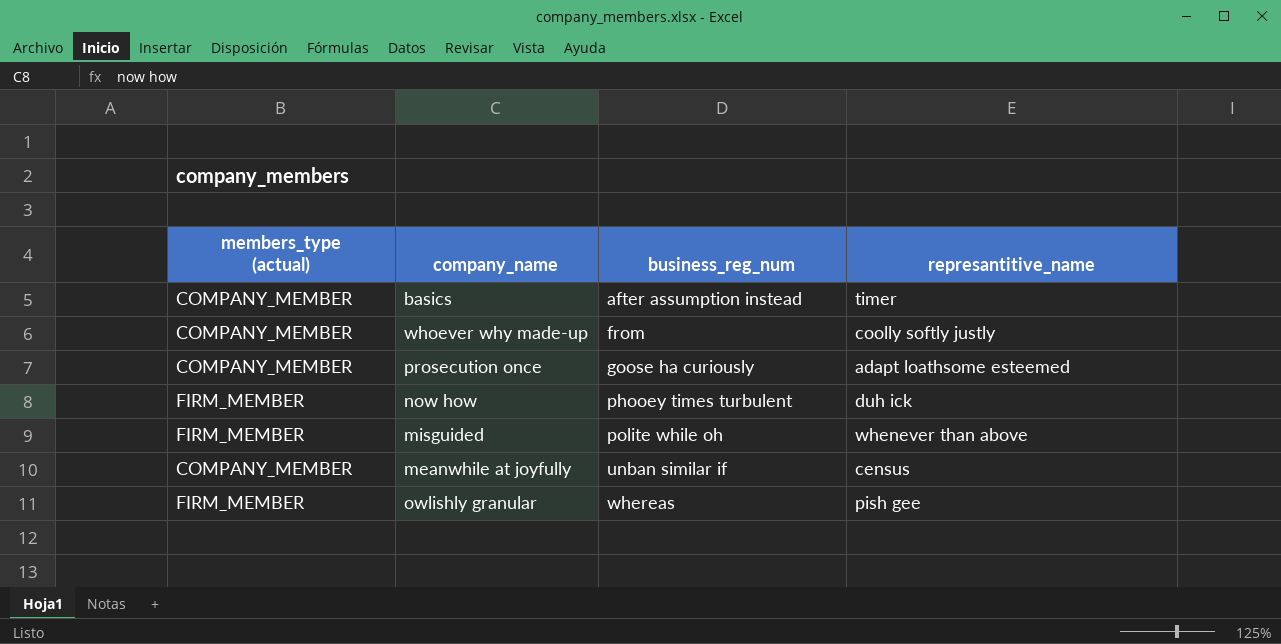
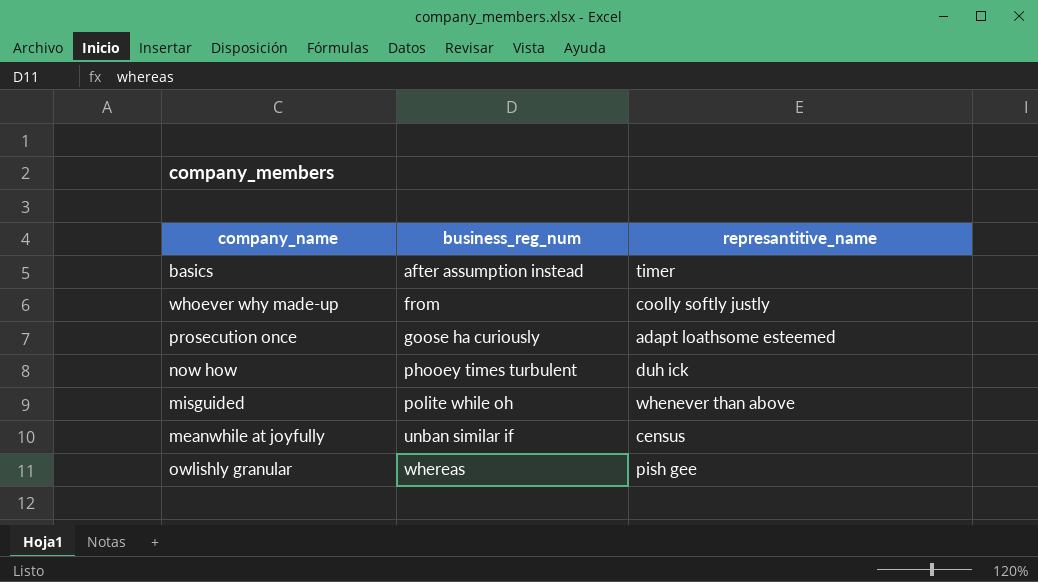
column members_type (actual) | position: 1 -> none

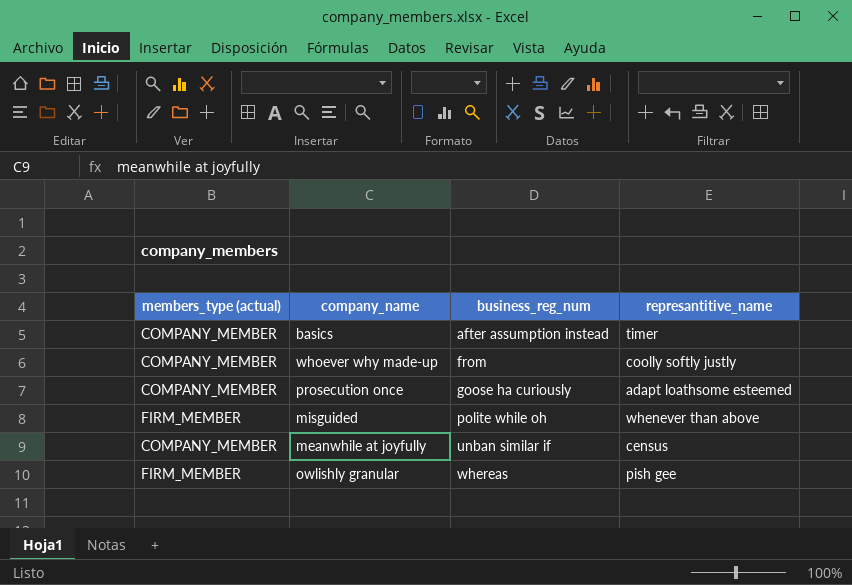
column members_type (actual) | position: none -> 1
row now how: phooey times turbulent | duh ick -> none

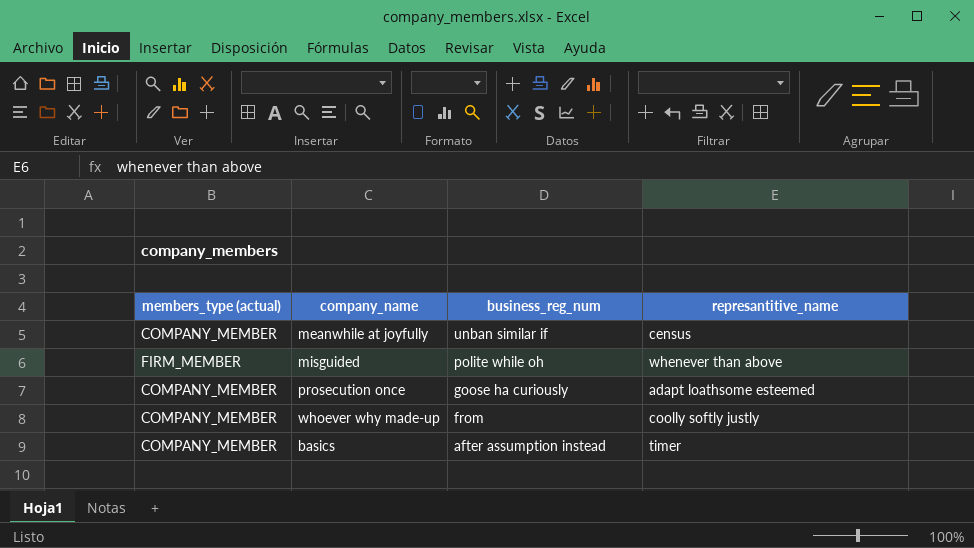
row order: business_reg_num ascending -> business_reg_num descending
row owlishly granular: FIRM_MEMBER | whereas | pish gee -> none

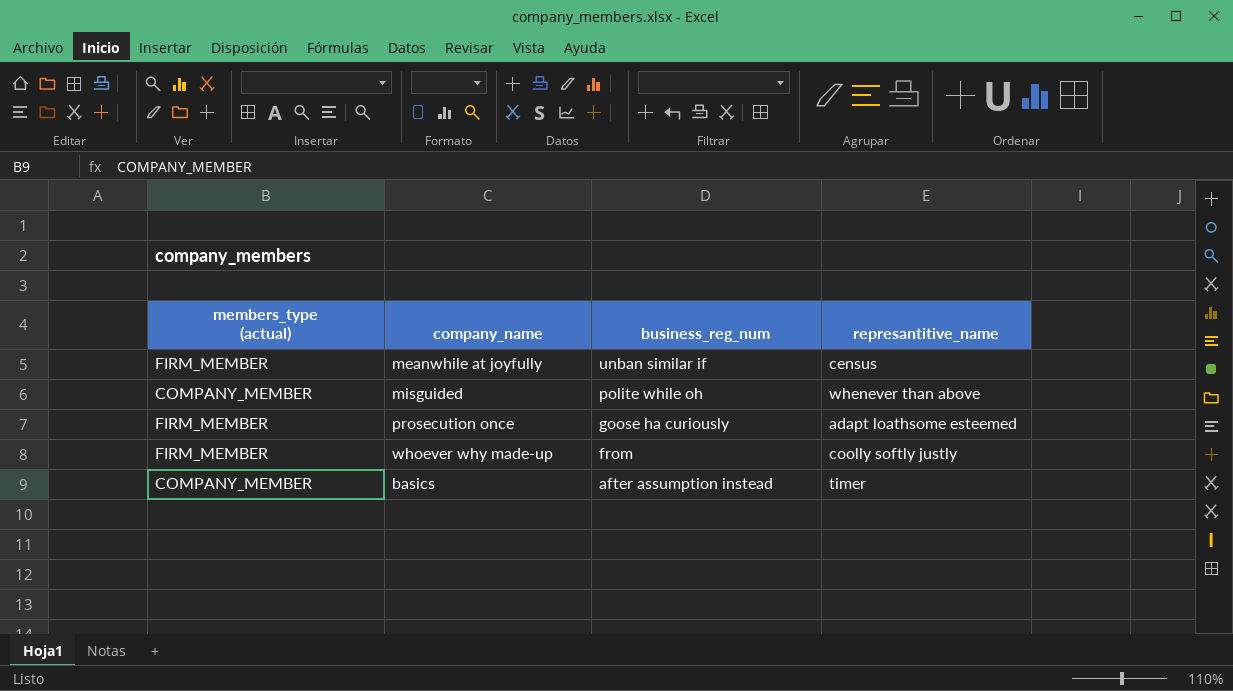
meanwhile at joyfully | members_type (actual): COMPANY_MEMBER -> FIRM_MEMBER
misguided | members_type (actual): FIRM_MEMBER -> COMPANY_MEMBER
prosecution once | members_type (actual): COMPANY_MEMBER -> FIRM_MEMBER
whoever why made-up | members_type (actual): COMPANY_MEMBER -> FIRM_MEMBER

